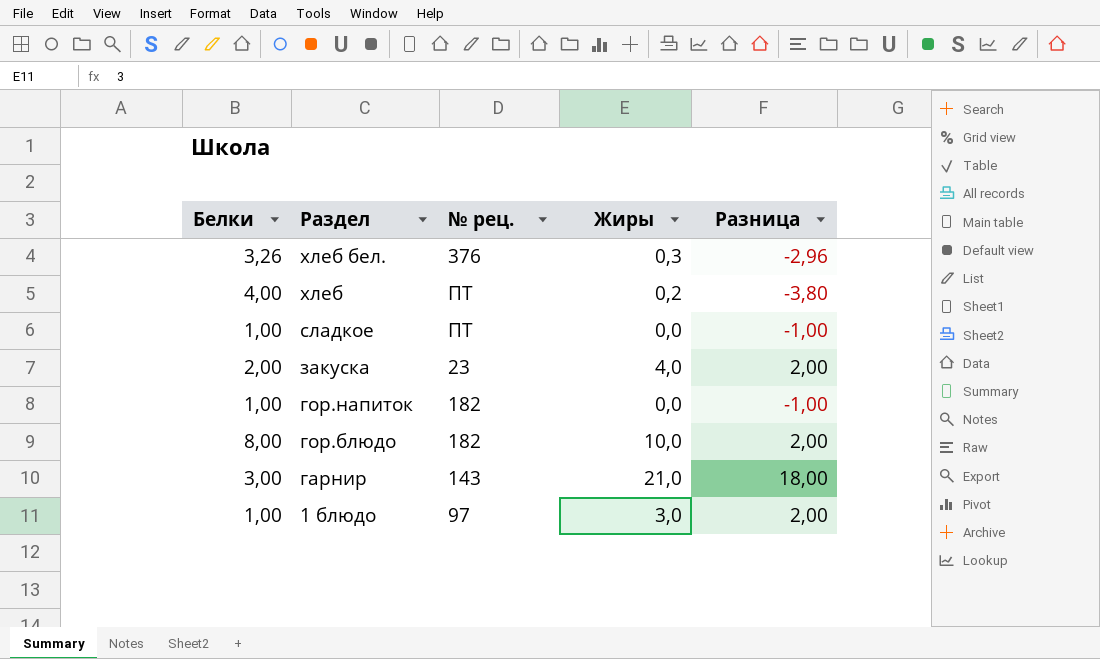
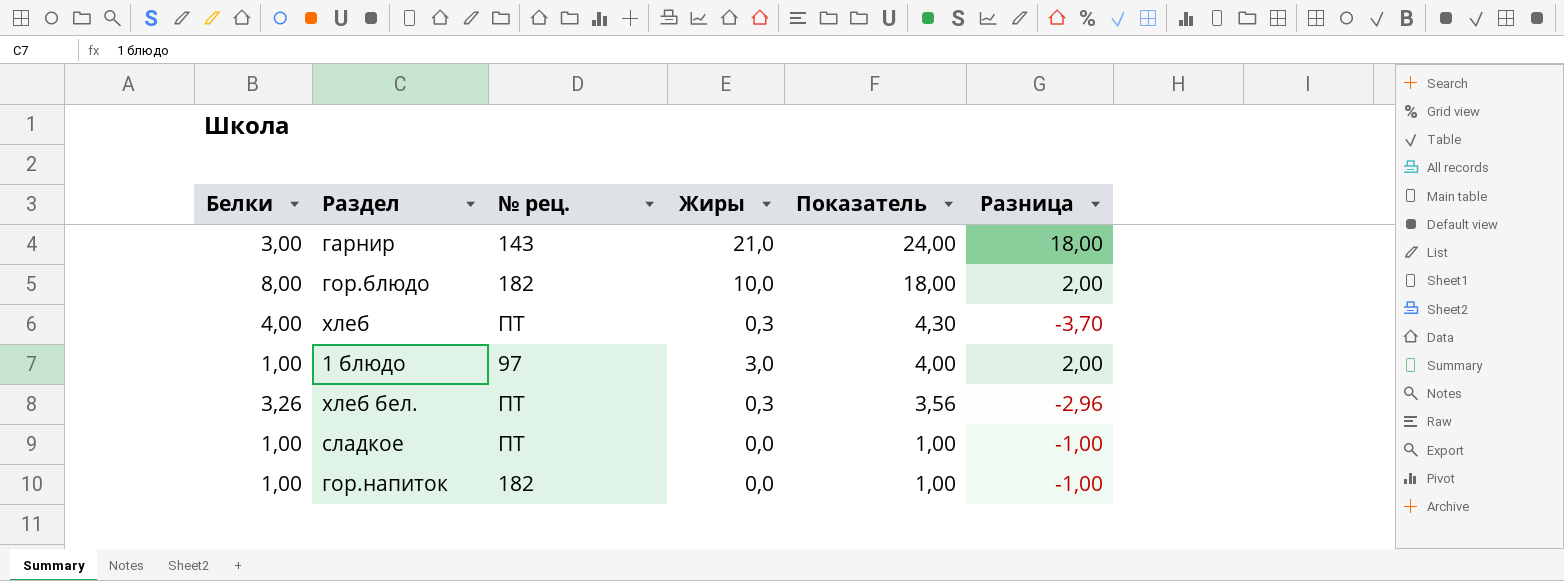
row order: Раздел descending -> Показатель descending
column Показатель | formula: none -> [Белки] + [Жиры]
row закуска: 2,00 | 23 | 4,0 | 2,00 -> none
хлеб | Жиры: 0,2 -> 0,3
хлеб | Разница: -3,80 -> -3,70
хлеб бел. | № рец.: 376 -> ПТ

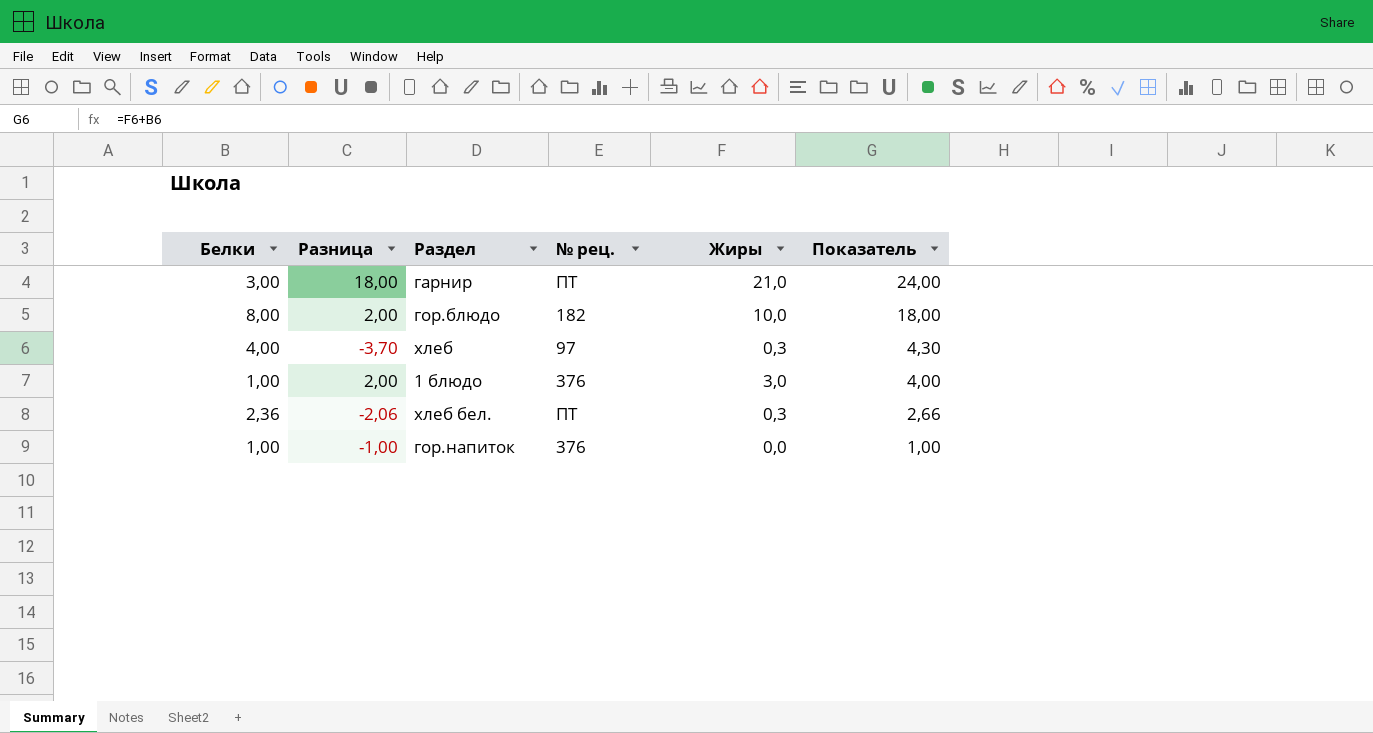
column Разница | position: 6 -> 2
row сладкое: 1,00 | ПТ | 0,0 | 1,00 | -1,00 -> none
гарнир | № рец.: 143 -> ПТ
хлеб | № рец.: ПТ -> 97
1 блюдо | № рец.: 97 -> 376
хлеб бел. | Белки: 3,26 -> 2,36
хлеб бел. | Разница: -2,96 -> -2,06
хлеб бел. | Показатель: 3,56 -> 2,66
гор.напиток | № рец.: 182 -> 376

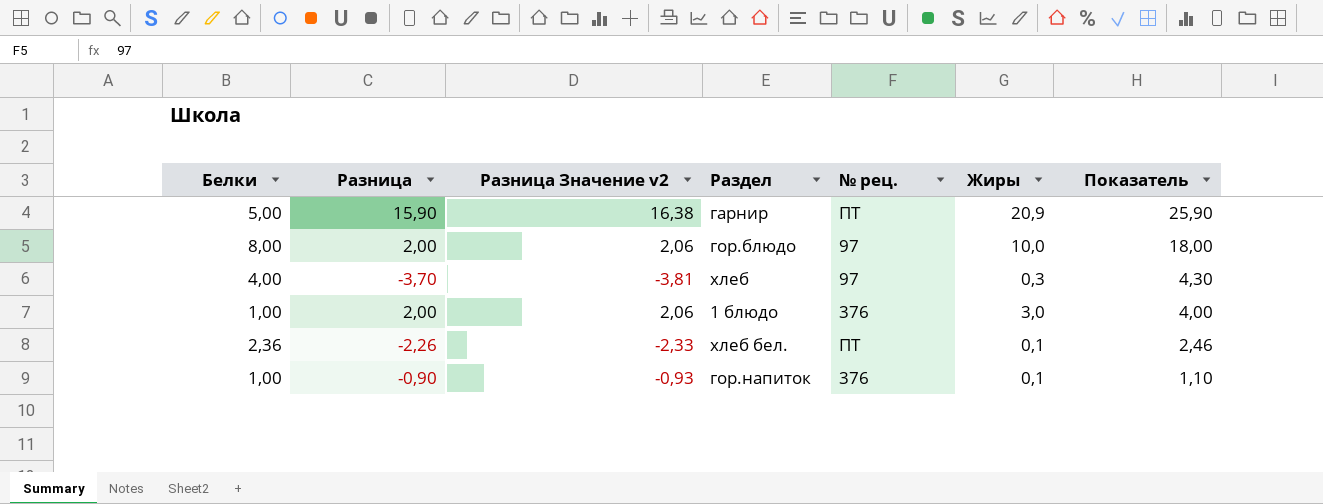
column Разница Значение v2 | formula: none -> [Разница] * 1,03
гарнир | Белки: 3,00 -> 5,00
гарнир | Разница: 18,00 -> 15,90
гарнир | Жиры: 21,0 -> 20,9
гарнир | Показатель: 24,00 -> 25,90
гор.блюдо | № рец.: 182 -> 97
хлеб бел. | Разница: -2,06 -> -2,26
хлеб бел. | Жиры: 0,3 -> 0,1
хлеб бел. | Показатель: 2,66 -> 2,46
гор.напиток | Разница: -1,00 -> -0,90
гор.напиток | Жиры: 0,0 -> 0,1
гор.напиток | Показатель: 1,00 -> 1,10

